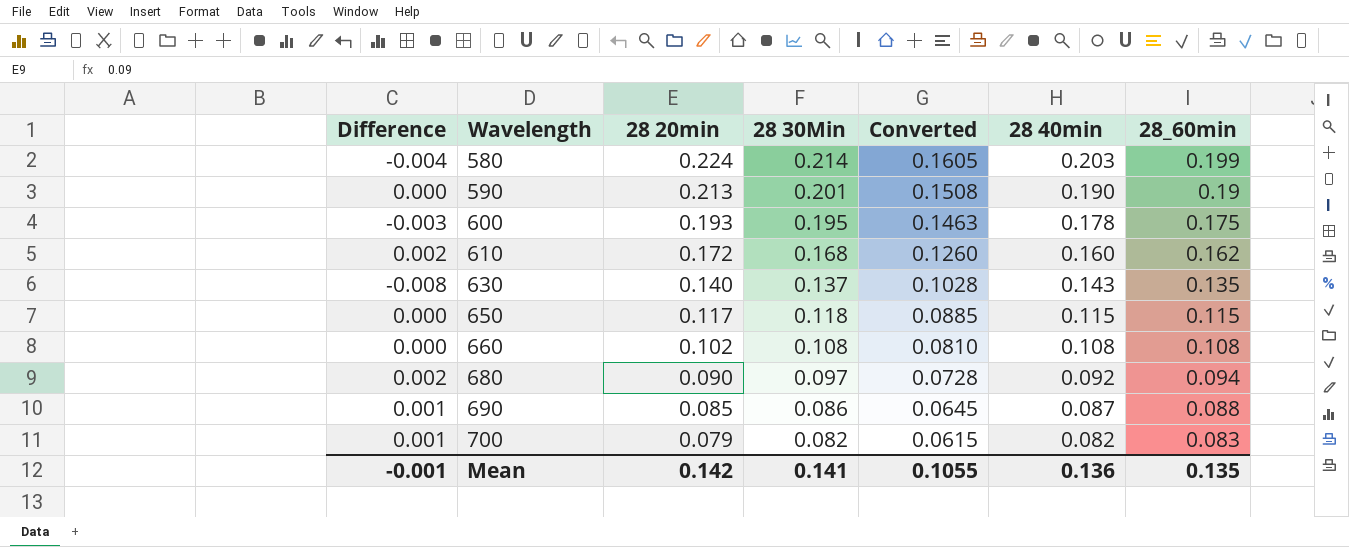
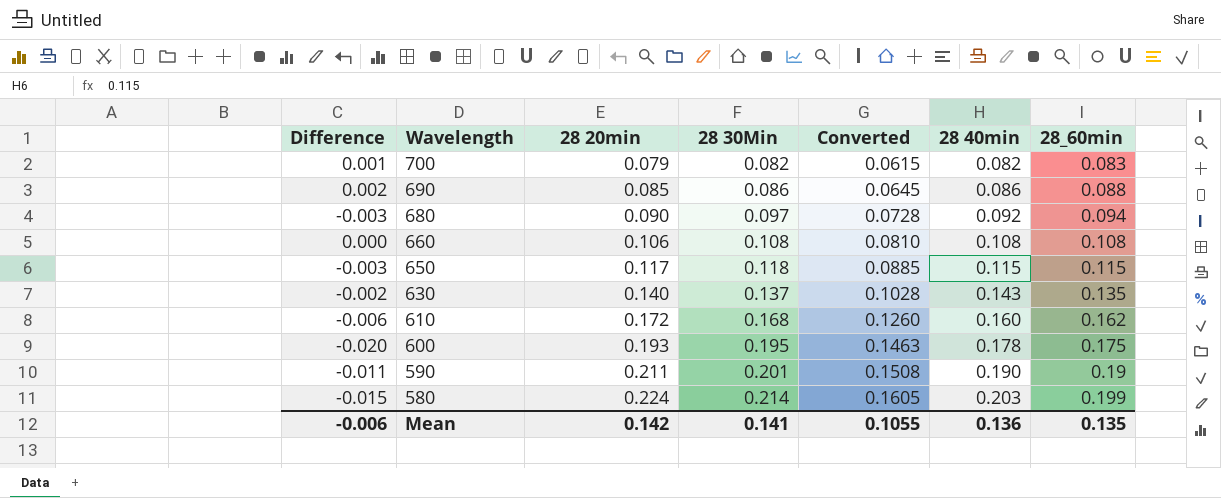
row order: Wavelength ascending -> Wavelength descending
column Difference | formula: [28_60min] - [28 40min] -> [28_60min] - [28 30Min]
690 | 28 40min: 0.087 -> 0.086
660 | 28 20min: 0.102 -> 0.106
590 | 28 20min: 0.213 -> 0.211
Mean | Difference: -0.001 -> -0.006

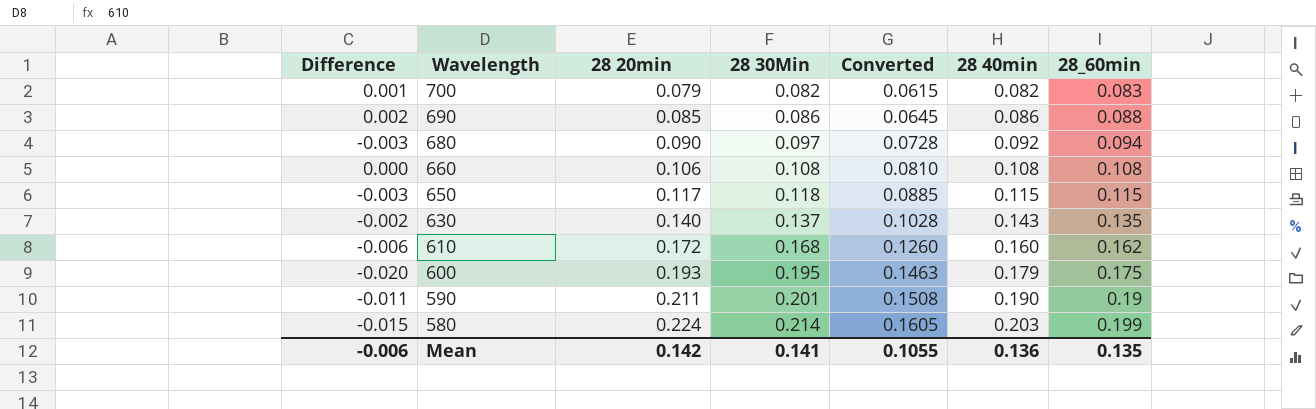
600 | 28 40min: 0.178 -> 0.179

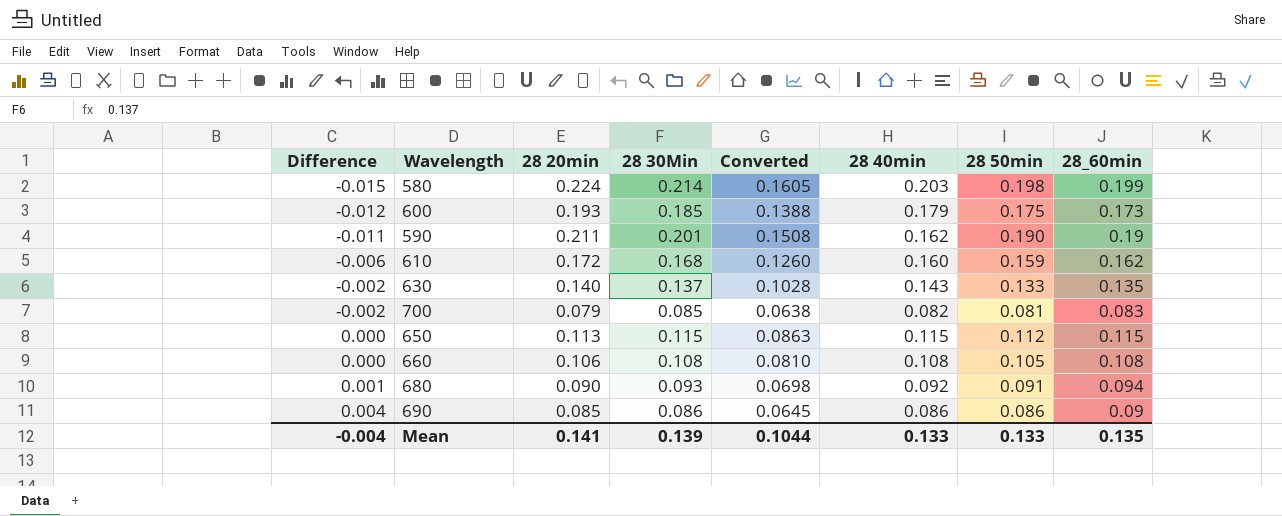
row order: Wavelength descending -> Difference ascending
column 28 50min | position: none -> 7
600 | Difference: -0.020 -> -0.012
600 | 28 30Min: 0.195 -> 0.185
600 | Converted: 0.1463 -> 0.1388
600 | 28_60min: 0.175 -> 0.173
590 | 28 40min: 0.190 -> 0.162
700 | Difference: 0.001 -> -0.002
700 | 28 30Min: 0.082 -> 0.085
700 | Converted: 0.0615 -> 0.0638
650 | Difference: -0.003 -> 0.000
650 | 28 20min: 0.117 -> 0.113
650 | 28 30Min: 0.118 -> 0.115
650 | Converted: 0.0885 -> 0.0863
680 | Difference: -0.003 -> 0.001
680 | 28 30Min: 0.097 -> 0.093
680 | Converted: 0.0728 -> 0.0698
690 | Difference: 0.002 -> 0.004
690 | 28_60min: 0.088 -> 0.09
Mean | Difference: -0.006 -> -0.004
Mean | 28 20min: 0.142 -> 0.141
Mean | 28 30Min: 0.141 -> 0.139
Mean | Converted: 0.1055 -> 0.1044
Mean | 28 40min: 0.136 -> 0.133

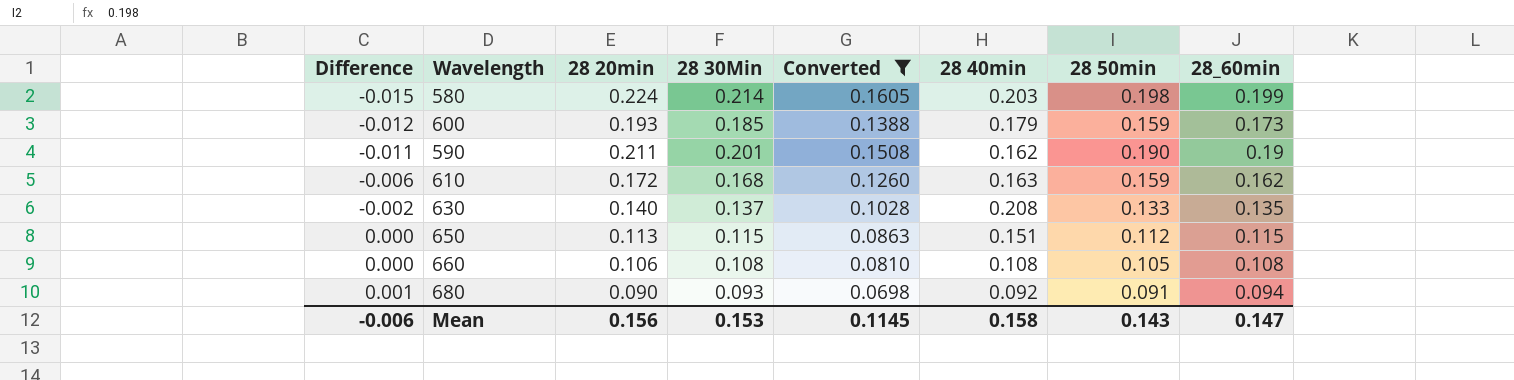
filter: none -> Converted >= 0.0698
600 | 28 50min: 0.175 -> 0.159
610 | 28 40min: 0.160 -> 0.163
630 | 28 40min: 0.143 -> 0.208
650 | 28 40min: 0.115 -> 0.151
Mean | Difference: -0.004 -> -0.006
Mean | 28 20min: 0.141 -> 0.156
Mean | 28 30Min: 0.139 -> 0.153
Mean | Converted: 0.1044 -> 0.1145
Mean | 28 40min: 0.133 -> 0.158
Mean | 28 50min: 0.133 -> 0.143
Mean | 28_60min: 0.135 -> 0.147

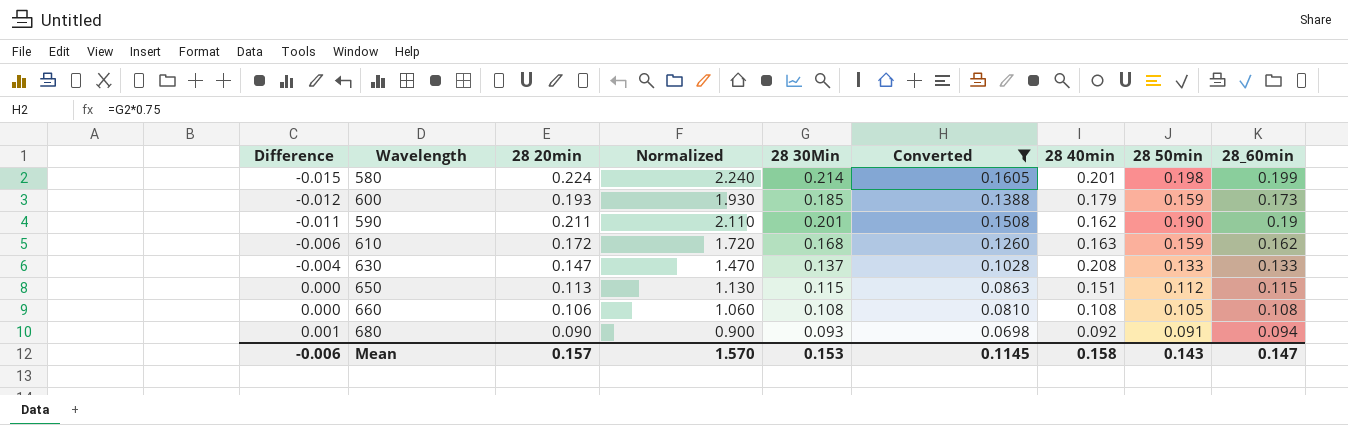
column Normalized | formula: none -> [28 20min] * 10
580 | 28 40min: 0.203 -> 0.201
630 | Difference: -0.002 -> -0.004
630 | 28 20min: 0.140 -> 0.147
630 | 28_60min: 0.135 -> 0.133
Mean | 28 20min: 0.156 -> 0.157

